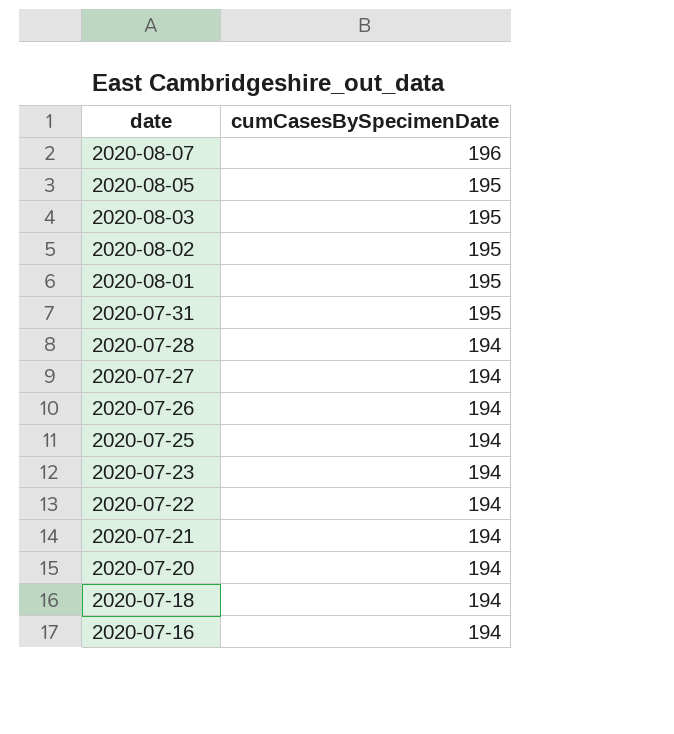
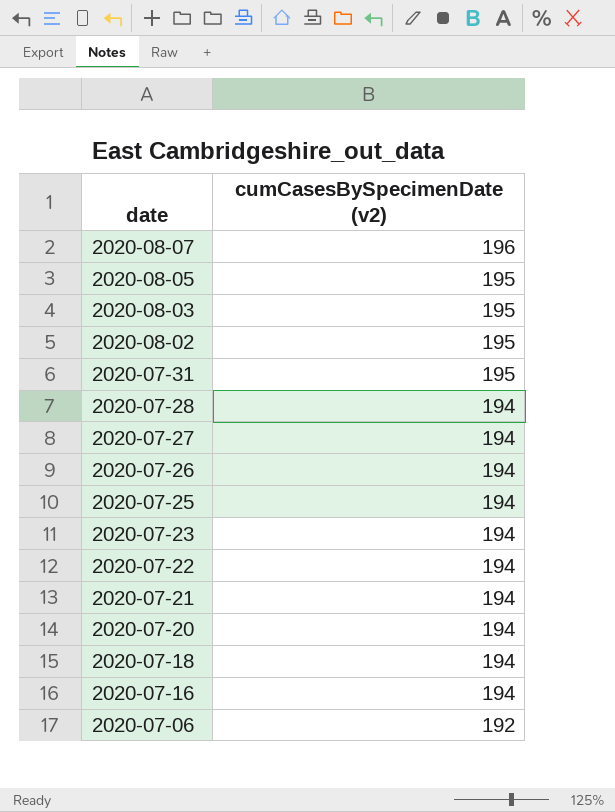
column name: cumCasesBySpecimenDate -> cumCasesBySpecimenDate (v2)
row 2020-08-01: 195 -> none
row 2020-07-06: none -> 192

